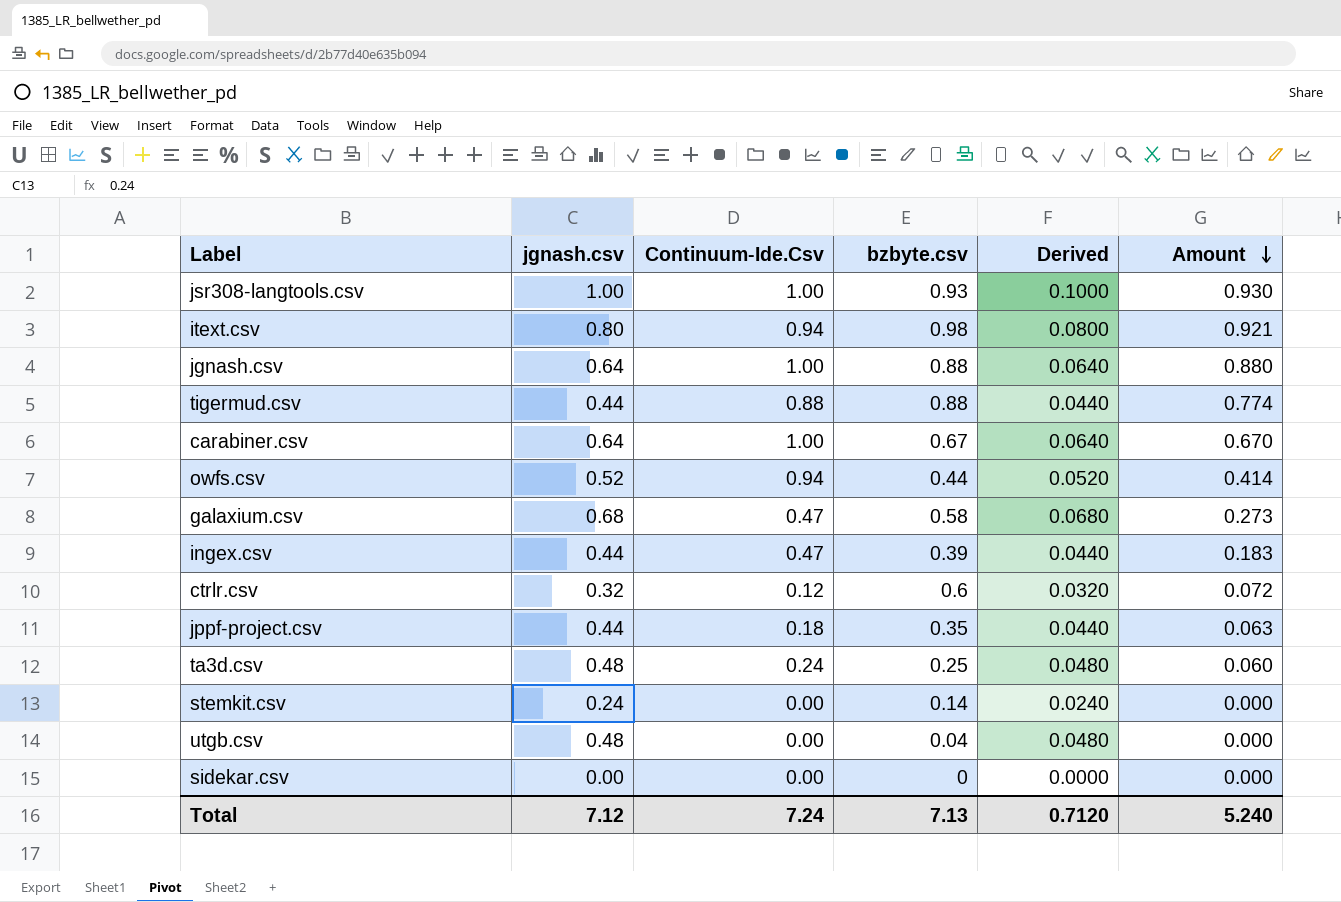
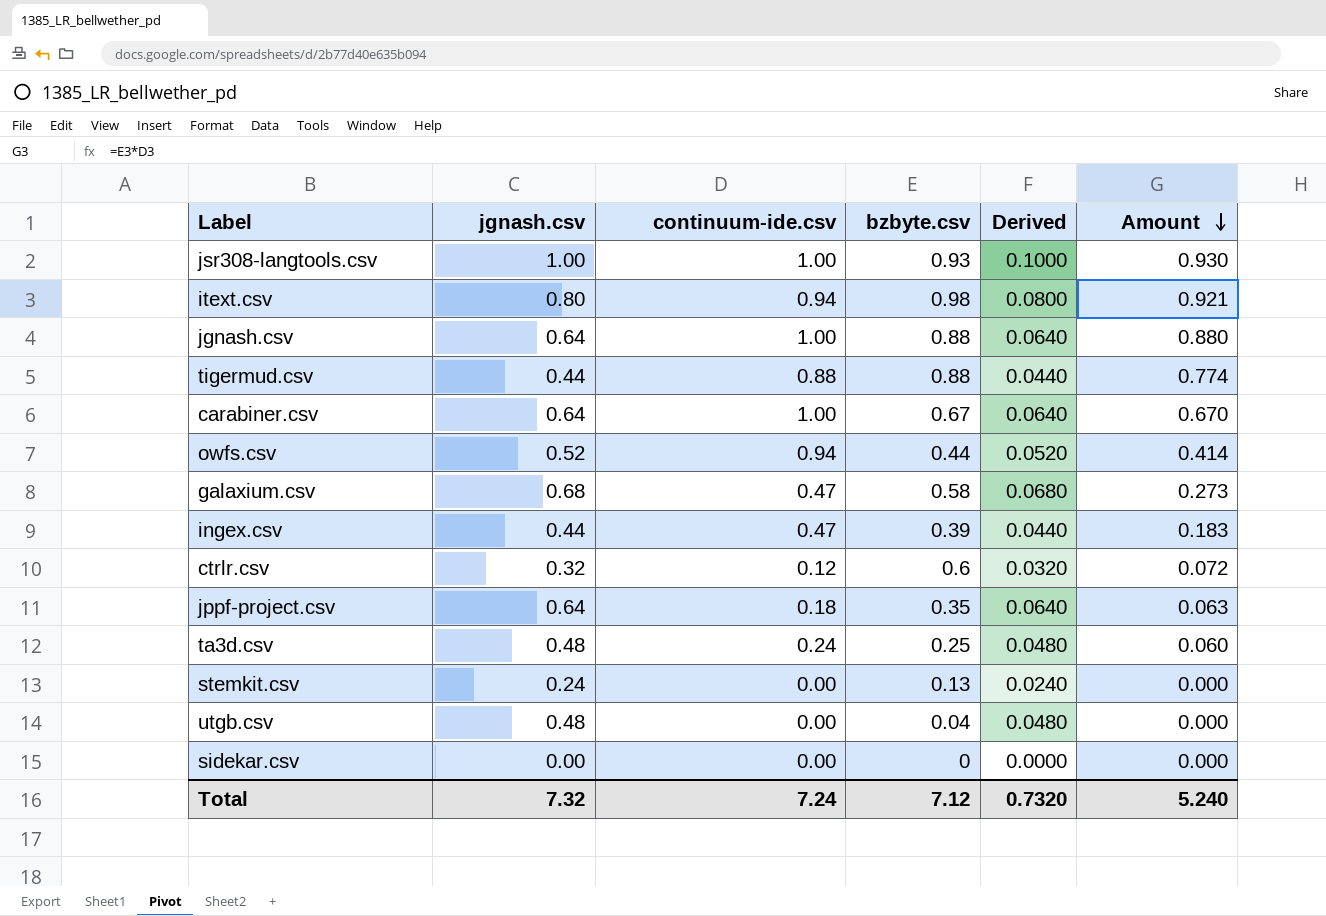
column name: Continuum-Ide.Csv -> continuum-ide.csv
jppf-project.csv | jgnash.csv: 0.44 -> 0.64
jppf-project.csv | Derived: 0.0440 -> 0.0640
stemkit.csv | bzbyte.csv: 0.14 -> 0.13
Total | jgnash.csv: 7.12 -> 7.32
Total | bzbyte.csv: 7.13 -> 7.12
Total | Derived: 0.7120 -> 0.7320

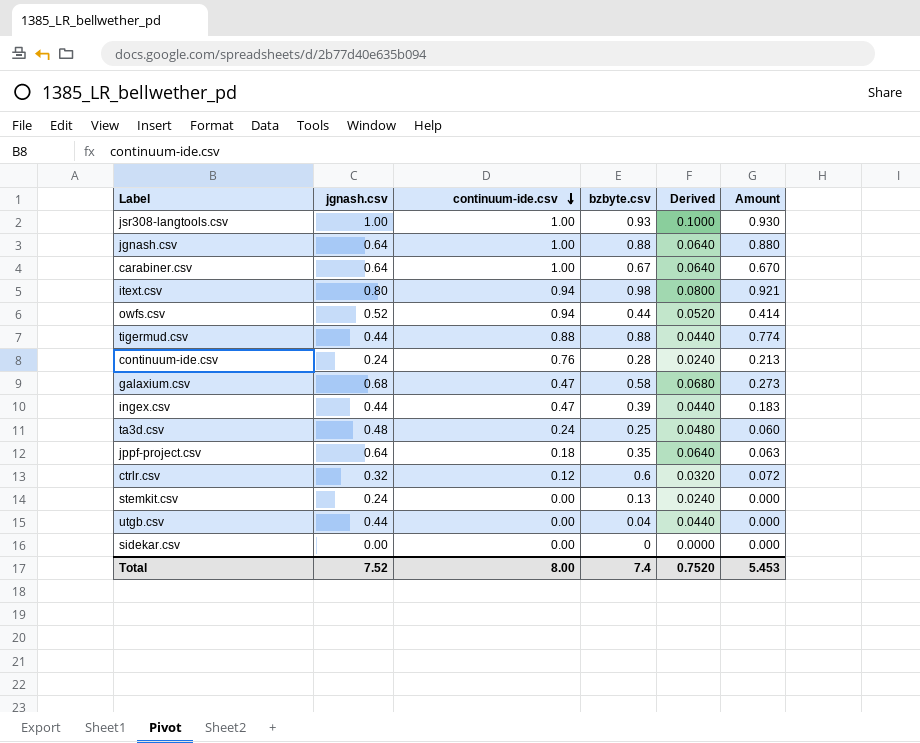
row order: Amount descending -> continuum-ide.csv descending
row continuum-ide.csv: none -> 0.24 | 0.76 | 0.28 | 0.0240 | 0.213
utgb.csv | jgnash.csv: 0.48 -> 0.44
utgb.csv | Derived: 0.0480 -> 0.0440
Total | jgnash.csv: 7.32 -> 7.52
Total | continuum-ide.csv: 7.24 -> 8.00
Total | bzbyte.csv: 7.12 -> 7.4
Total | Derived: 0.7320 -> 0.7520
Total | Amount: 5.240 -> 5.453

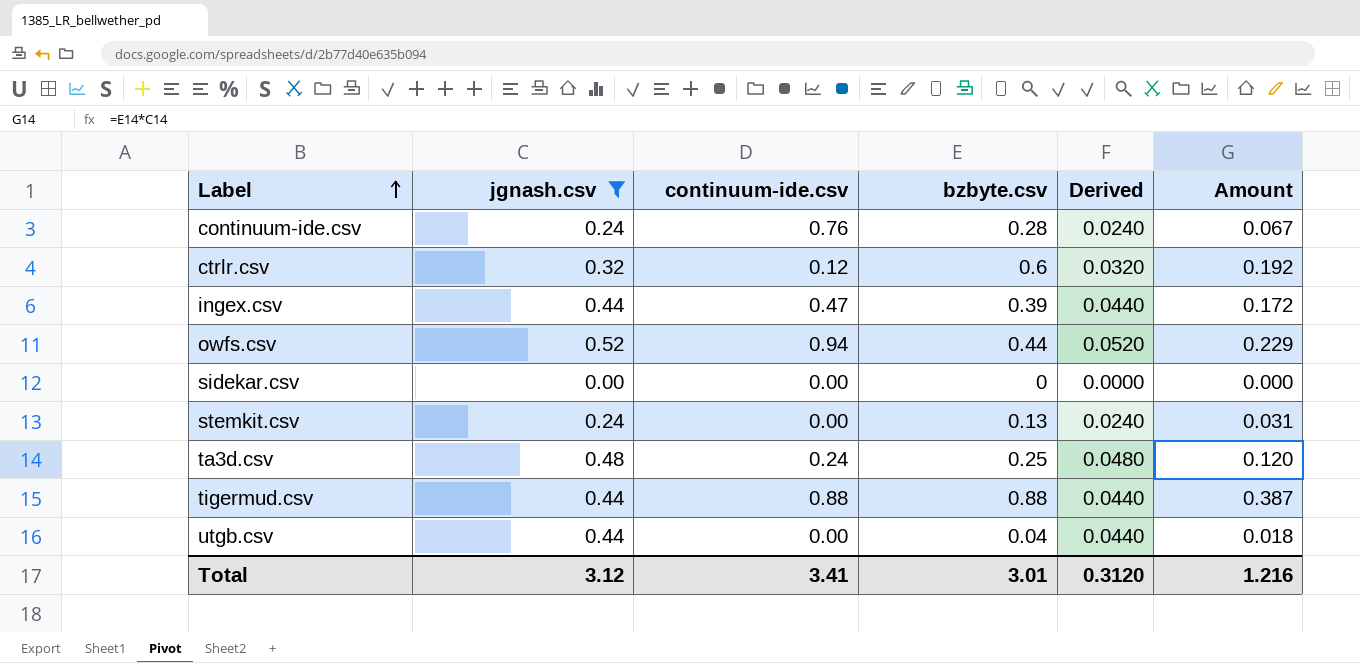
filter: none -> jgnash.csv <= 0.52
row order: continuum-ide.csv descending -> Label ascending
column Amount | formula: [continuum-ide.csv] * [bzbyte.csv] -> [jgnash.csv] * [bzbyte.csv]
Total | jgnash.csv: 7.52 -> 3.12
Total | continuum-ide.csv: 8.00 -> 3.41
Total | bzbyte.csv: 7.4 -> 3.01
Total | Derived: 0.7520 -> 0.3120
Total | Amount: 5.453 -> 1.216

